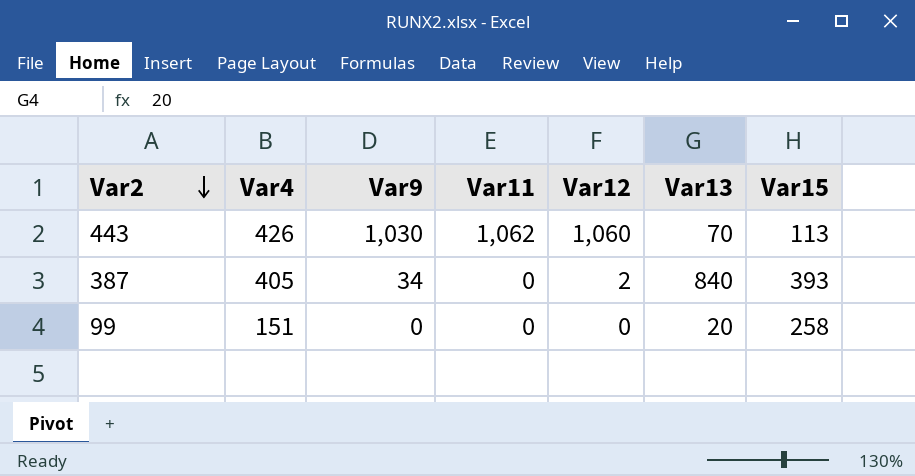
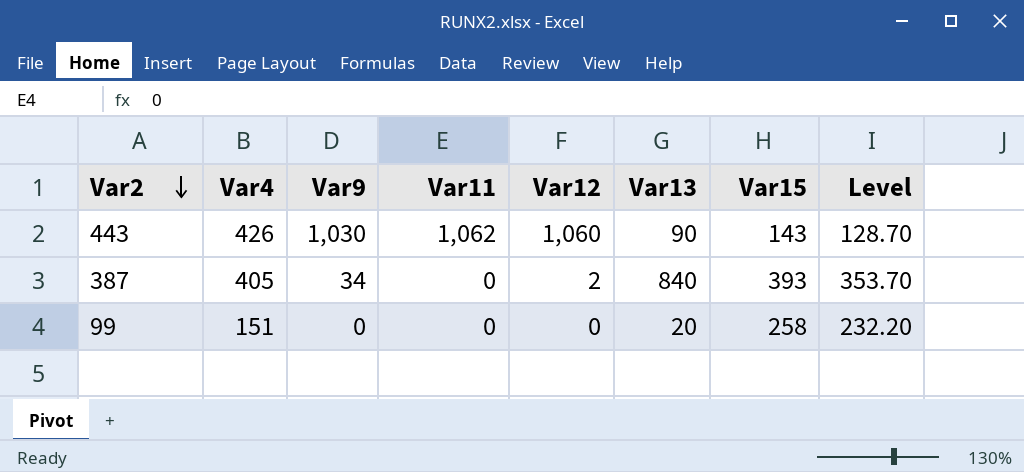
column Level | formula: none -> [Var15] * 0.9
443 | Var13: 70 -> 90
443 | Var15: 113 -> 143

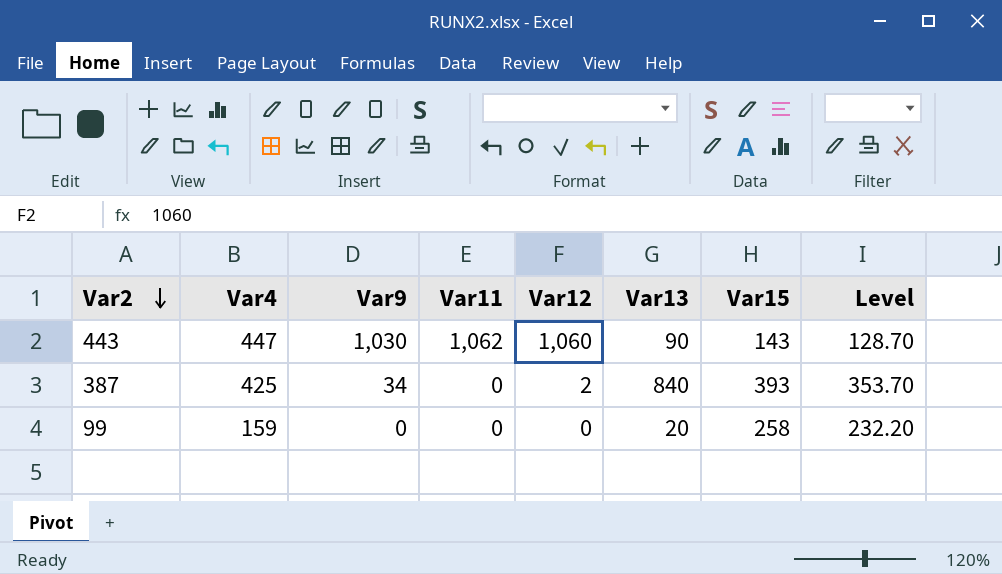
443 | Var4: 426 -> 447
387 | Var4: 405 -> 425
99 | Var4: 151 -> 159

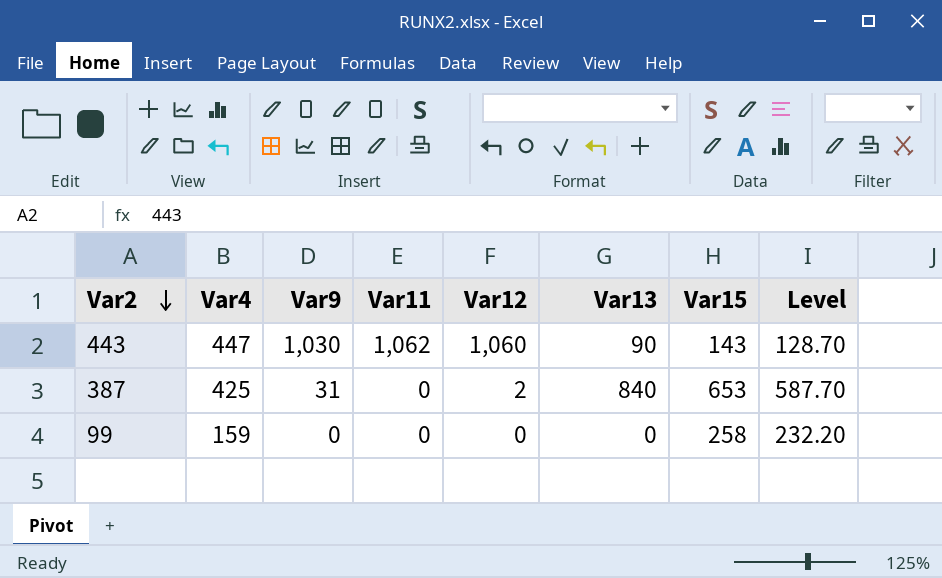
387 | Var9: 34 -> 31
387 | Var15: 393 -> 653
387 | Level: 353.70 -> 587.70
99 | Var13: 20 -> 0

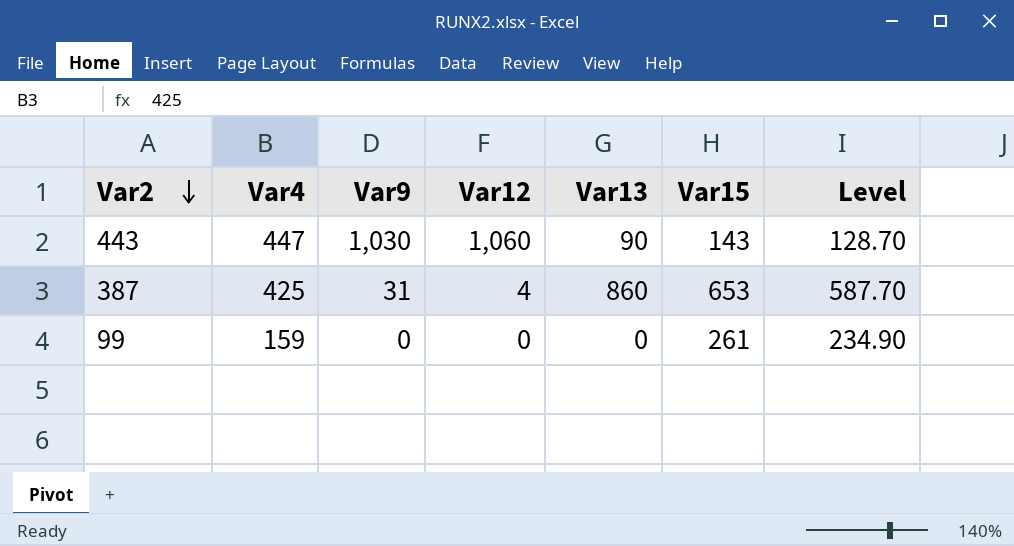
column Var11 | position: 4 -> none
387 | Var12: 2 -> 4
387 | Var13: 840 -> 860
99 | Var15: 258 -> 261
99 | Level: 232.20 -> 234.90

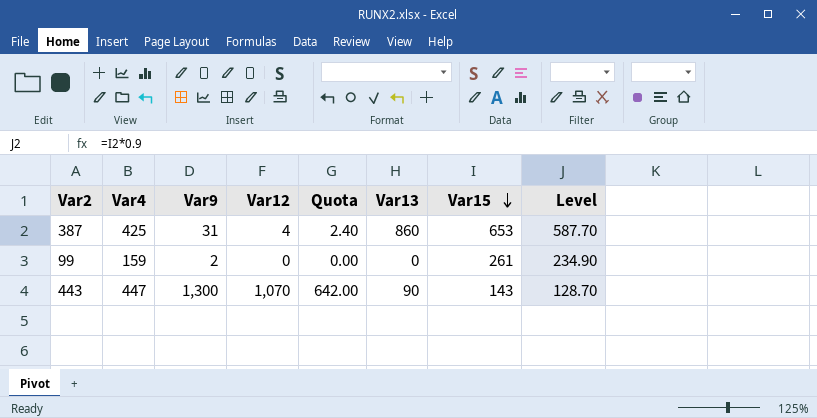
row order: Var2 descending -> Var15 descending
column Quota | formula: none -> [Var12] * 0.6
99 | Var9: 0 -> 2
443 | Var9: 1,030 -> 1,300
443 | Var12: 1,060 -> 1,070

